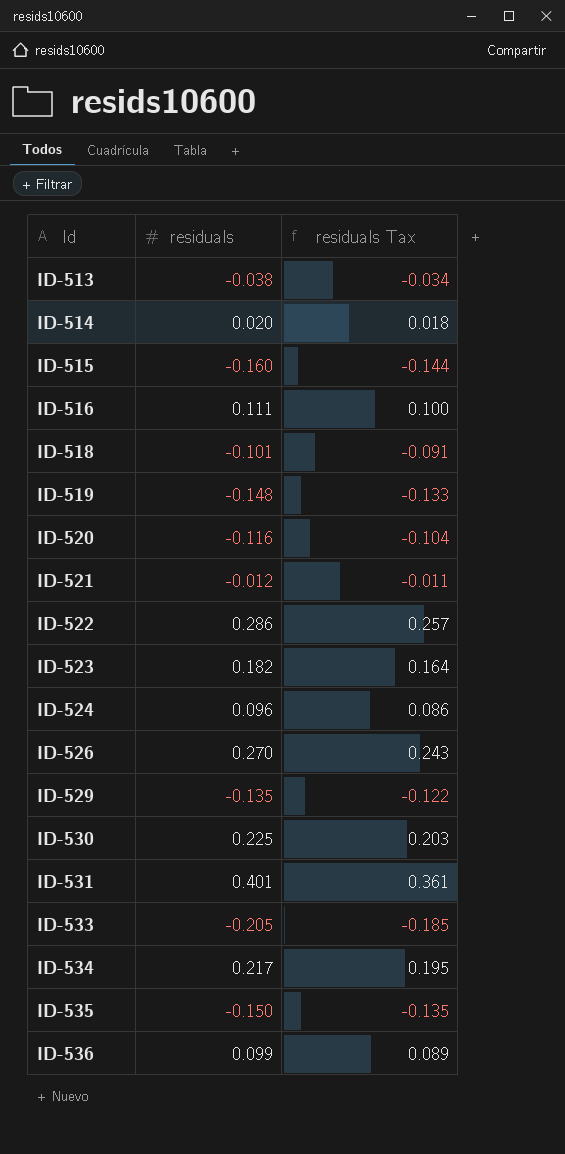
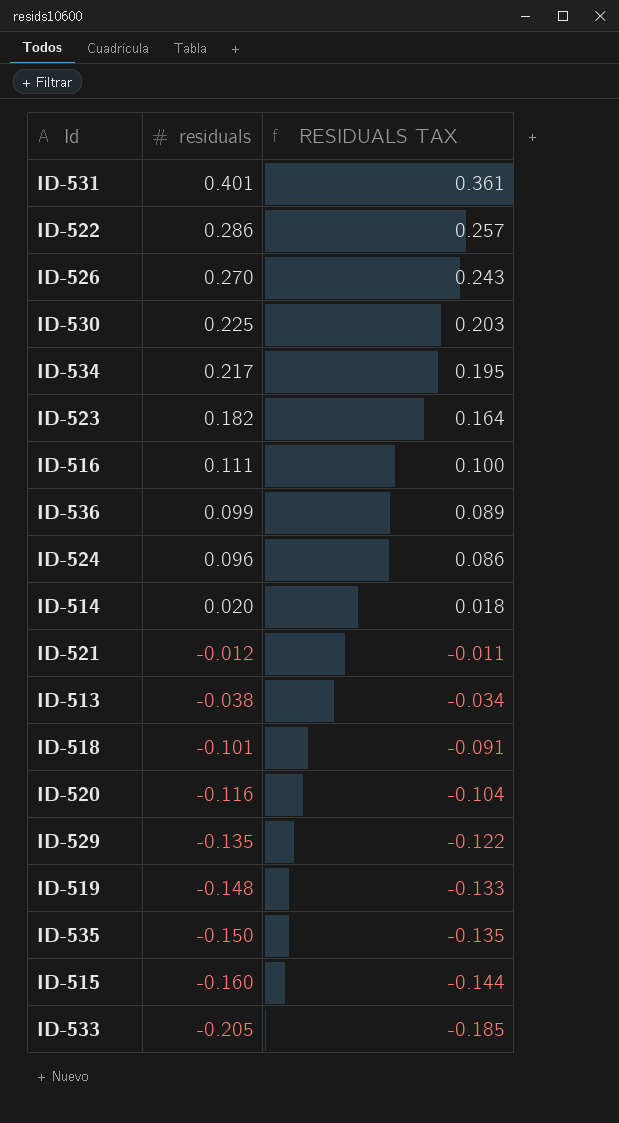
row order: Id ascending -> residuals descending
column name: residuals Tax -> RESIDUALS TAX

